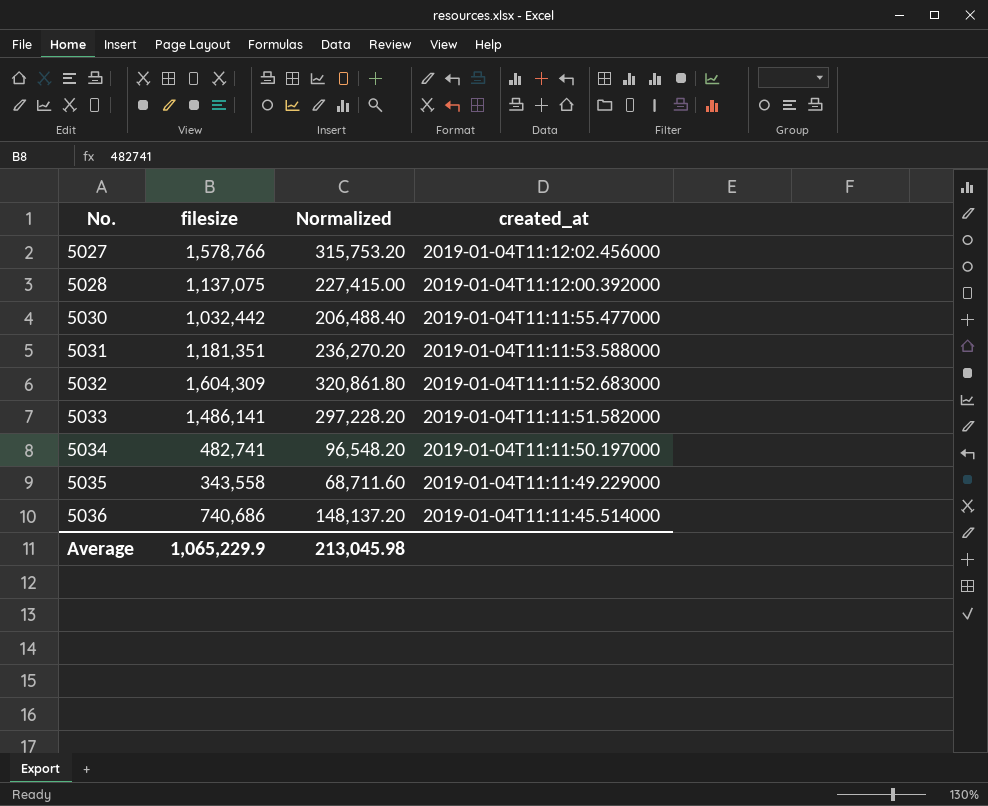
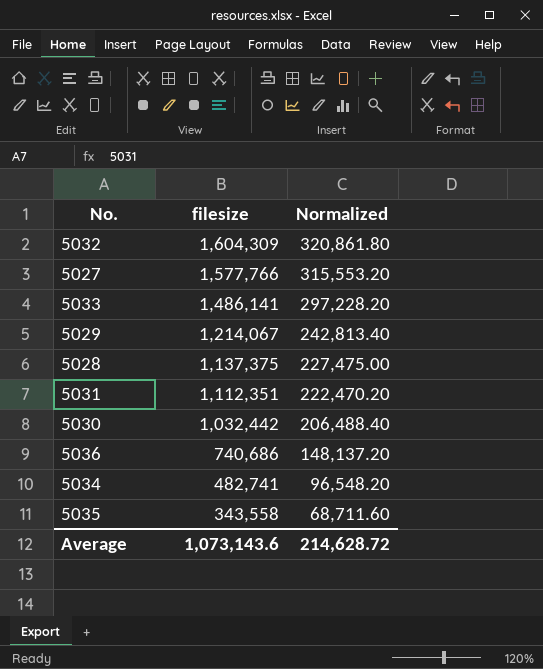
row order: No. ascending -> filesize descending
column created_at | position: 4 -> none
5027 | filesize: 1,578,766 -> 1,577,766
5027 | Normalized: 315,753.20 -> 315,553.20
row 5029: none -> 1,214,067 | 242,813.40
5028 | filesize: 1,137,075 -> 1,137,375
5028 | Normalized: 227,415.00 -> 227,475.00
5031 | filesize: 1,181,351 -> 1,112,351
5031 | Normalized: 236,270.20 -> 222,470.20
Average | filesize: 1,065,229.9 -> 1,073,143.6
Average | Normalized: 213,045.98 -> 214,628.72

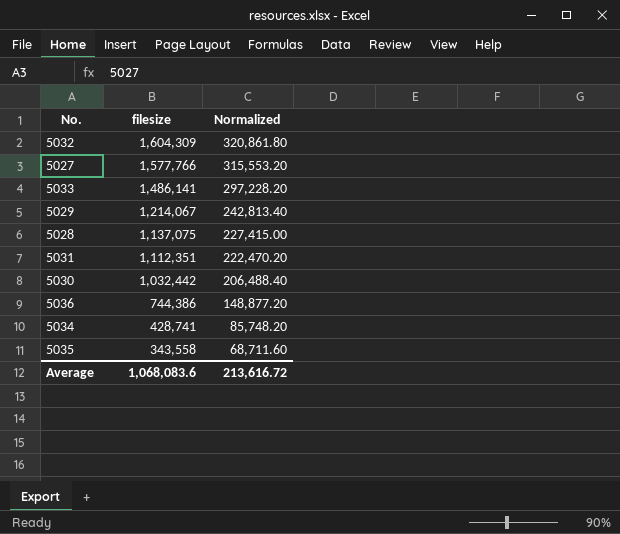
5028 | filesize: 1,137,375 -> 1,137,075
5028 | Normalized: 227,475.00 -> 227,415.00
5036 | filesize: 740,686 -> 744,386
5036 | Normalized: 148,137.20 -> 148,877.20
5034 | filesize: 482,741 -> 428,741
5034 | Normalized: 96,548.20 -> 85,748.20
Average | filesize: 1,073,143.6 -> 1,068,083.6
Average | Normalized: 214,628.72 -> 213,616.72

